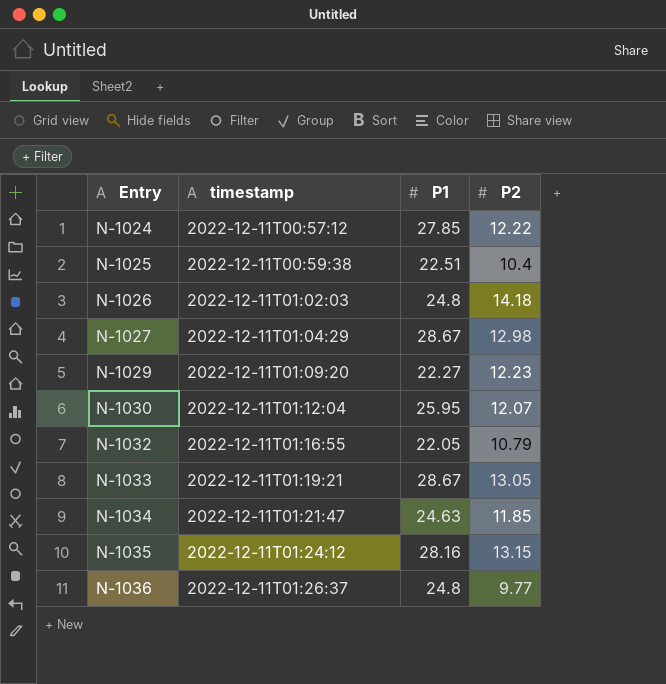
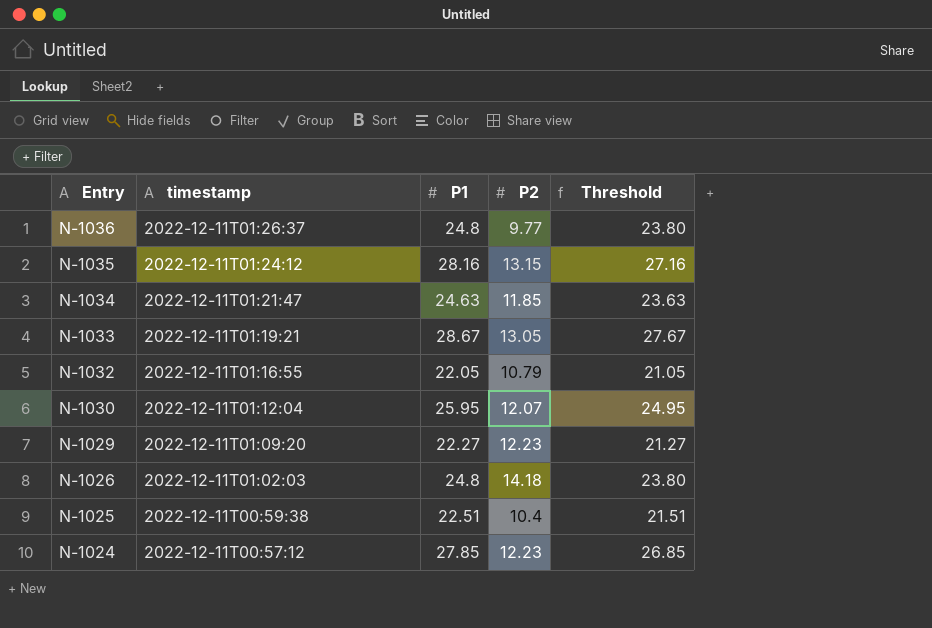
row order: Entry ascending -> Entry descending
column Threshold | formula: none -> [P1] - 1
row N-1027: 2022-12-11T01:04:29 | 28.67 | 12.98 -> none
N-1024 | P2: 12.22 -> 12.23

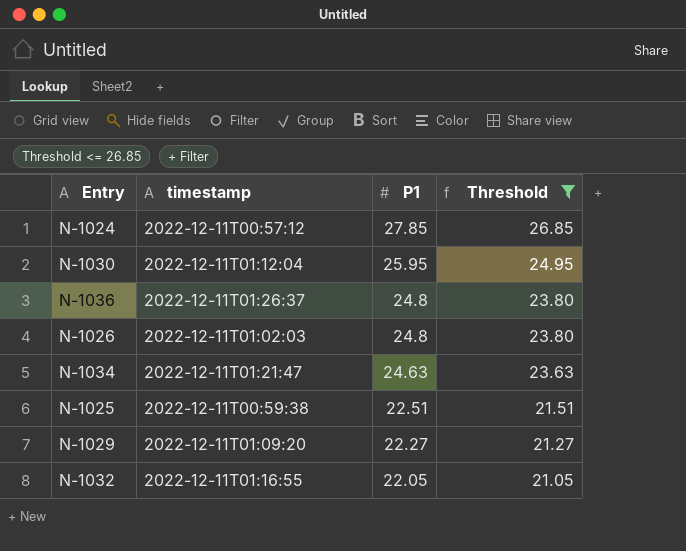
filter: none -> Threshold <= 26.85
row order: Entry descending -> P1 descending
column P2 | position: 4 -> none

